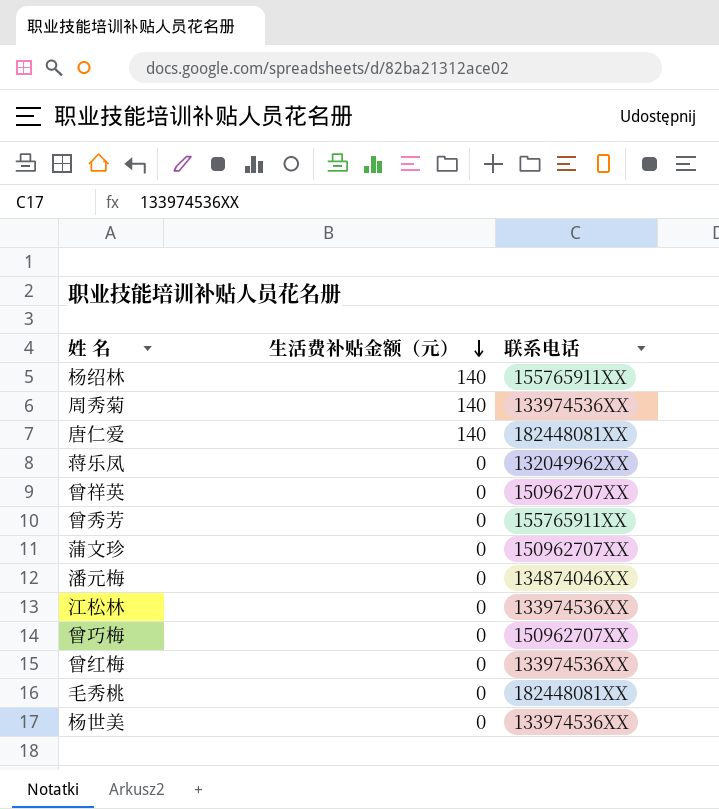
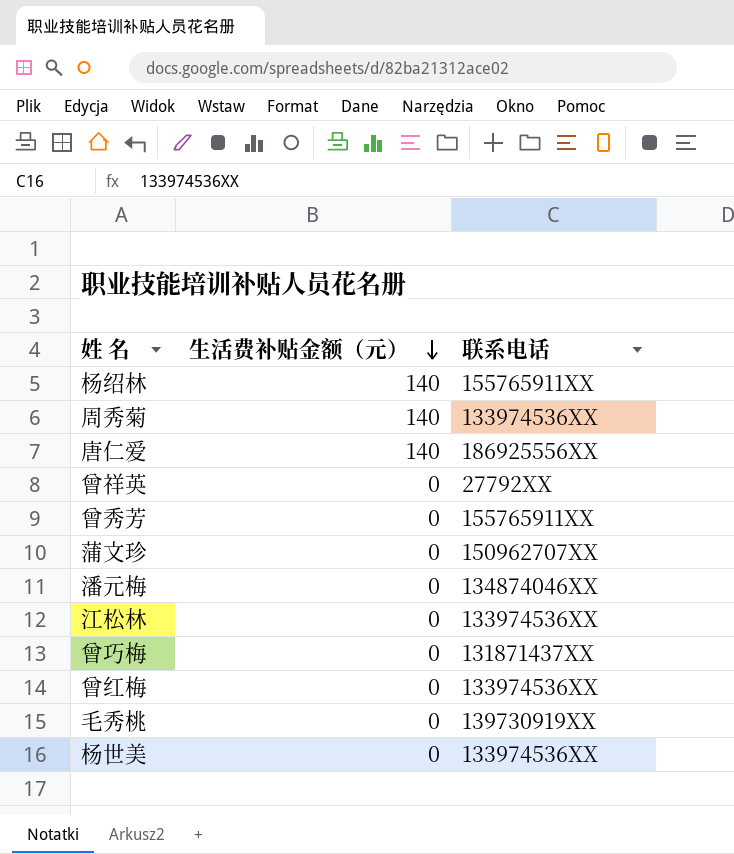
row 蒋乐凤: 0 | 132049962XX -> none
唐仁爱 | 联系电话: 182448081XX -> 186925556XX
曾祥英 | 联系电话: 150962707XX -> 27792XX
曾巧梅 | 联系电话: 150962707XX -> 131871437XX
毛秀桃 | 联系电话: 182448081XX -> 139730919XX

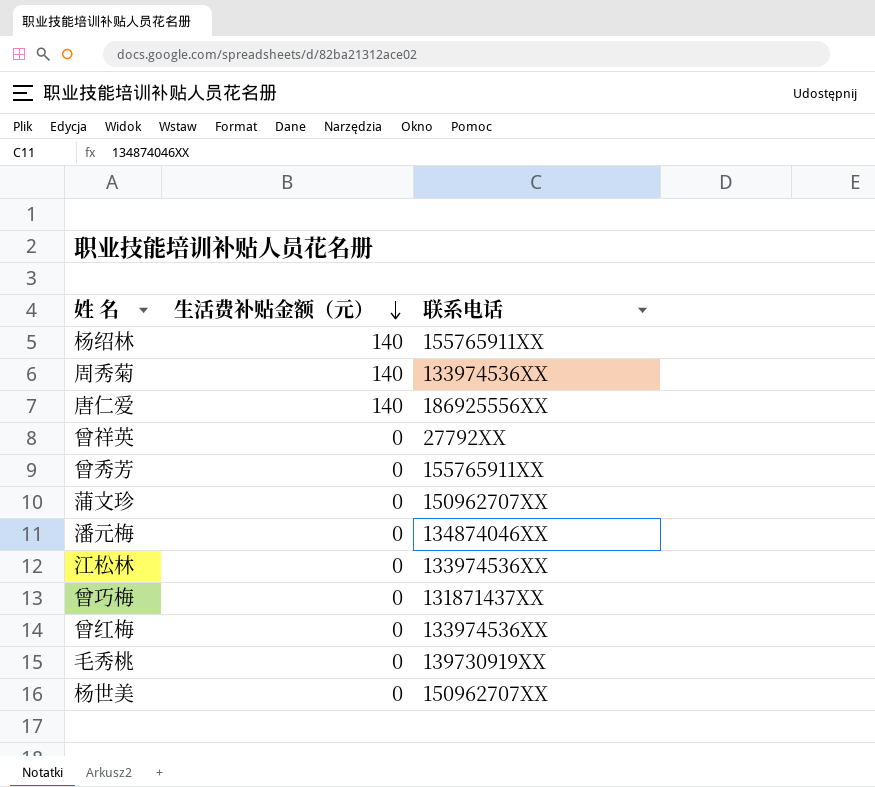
杨世美 | 联系电话: 133974536XX -> 150962707XX

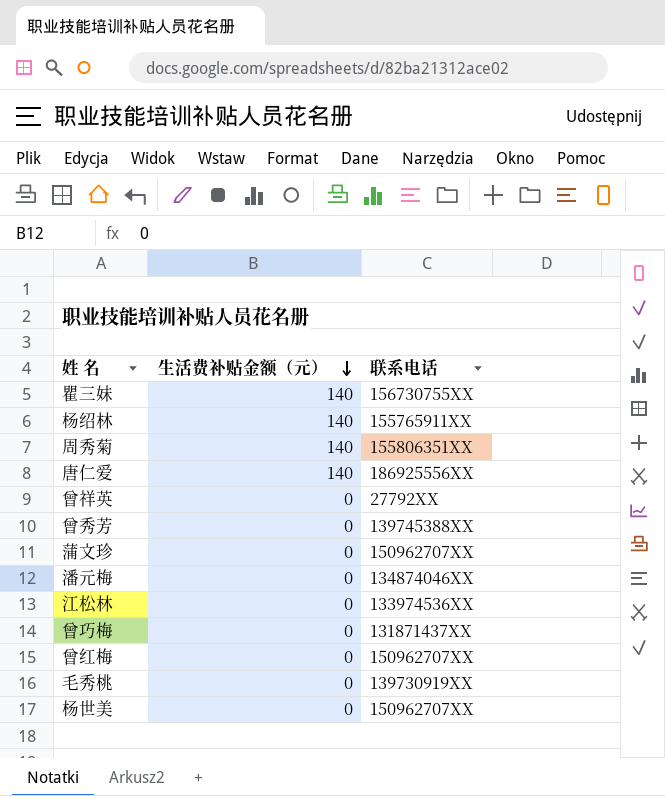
row 瞿三妹: none -> 140 | 156730755XX
周秀菊 | 联系电话: 133974536XX -> 155806351XX
曾秀芳 | 联系电话: 155765911XX -> 139745388XX
曾红梅 | 联系电话: 133974536XX -> 150962707XX

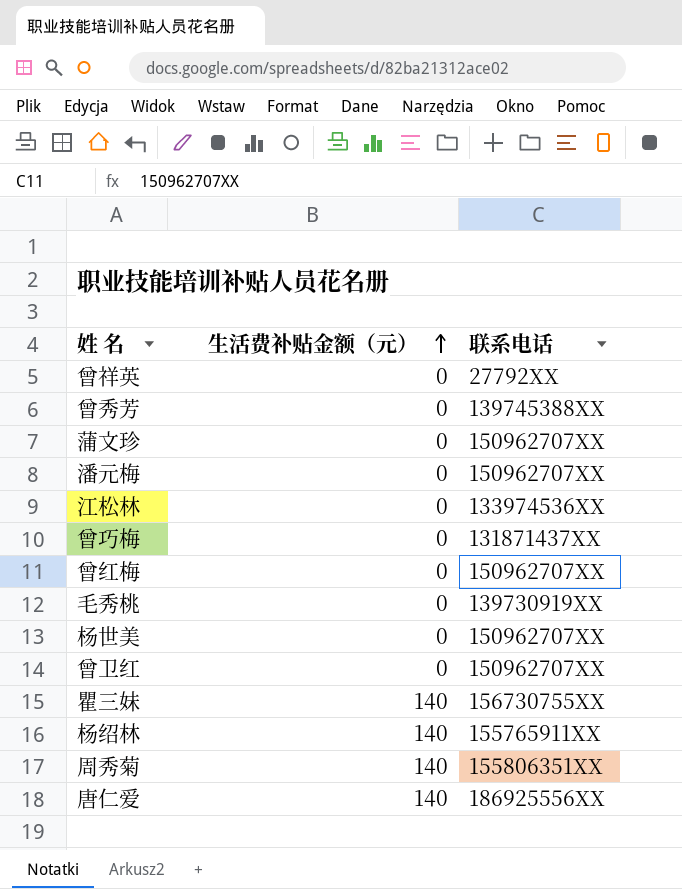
row order: 生活费补贴金额（元） descending -> 生活费补贴金额（元） ascending
潘元梅 | 联系电话: 134874046XX -> 150962707XX
row 曾卫红: none -> 0 | 150962707XX

